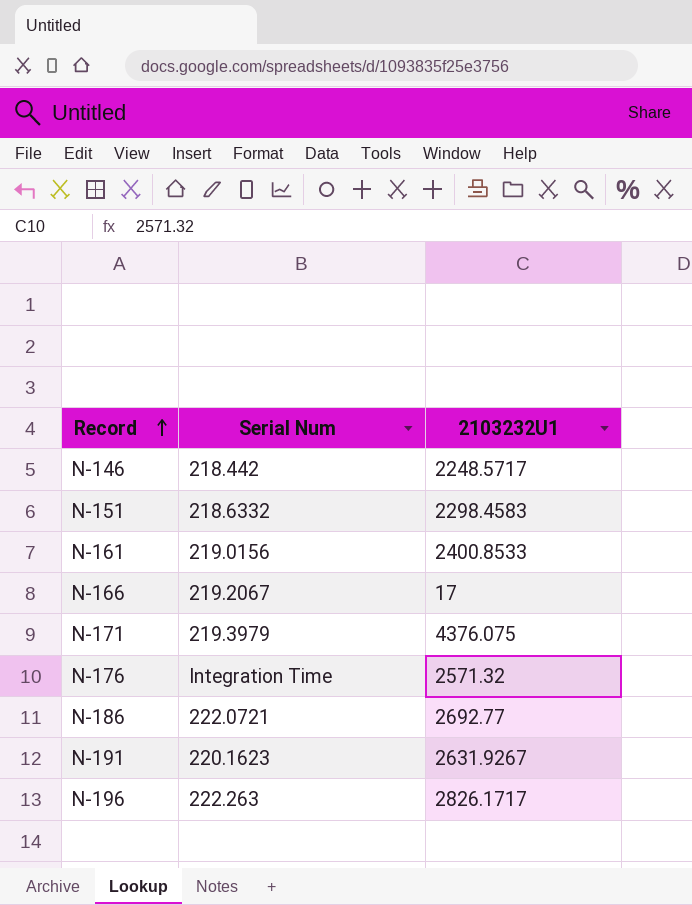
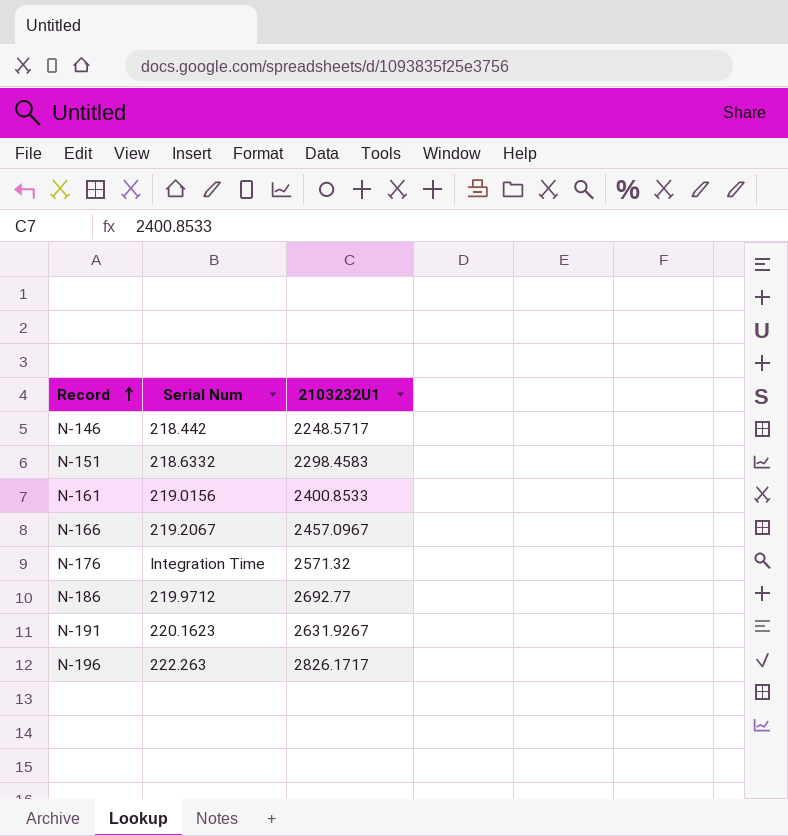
row N-171: 219.3979 | 4376.075 -> none
N-166 | 2103232U1: 17 -> 2457.0967
N-186 | Serial Num: 222.0721 -> 219.9712

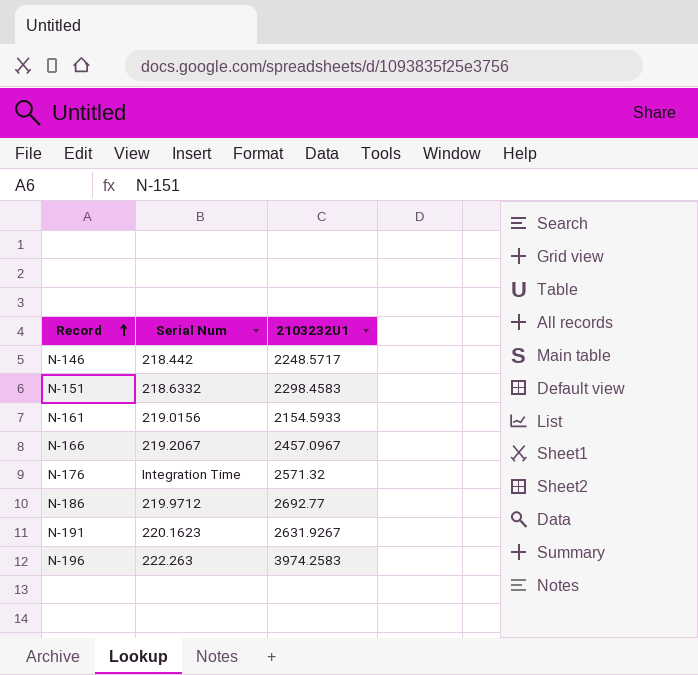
N-161 | 2103232U1: 2400.8533 -> 2154.5933
N-196 | 2103232U1: 2826.1717 -> 3974.2583

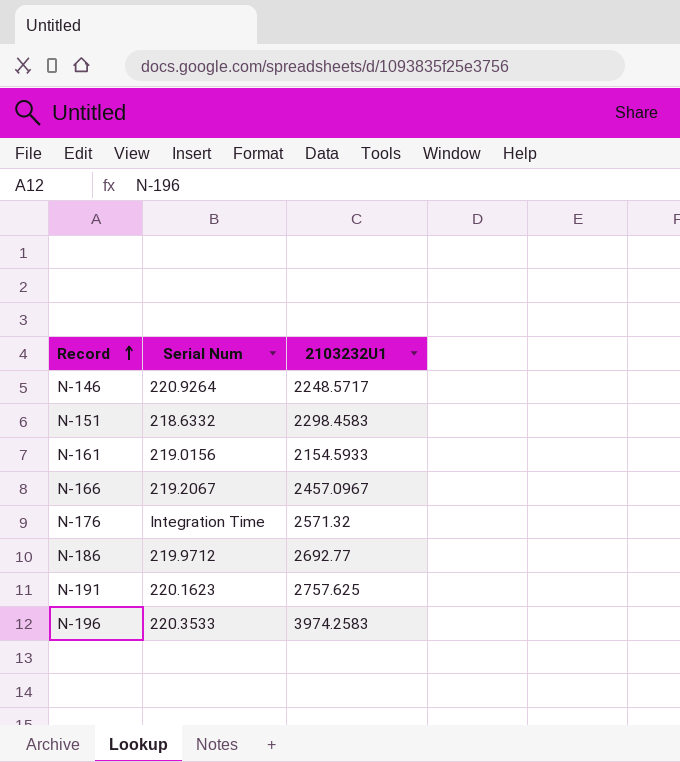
N-146 | Serial Num: 218.442 -> 220.9264
N-191 | 2103232U1: 2631.9267 -> 2757.625
N-196 | Serial Num: 222.263 -> 220.3533

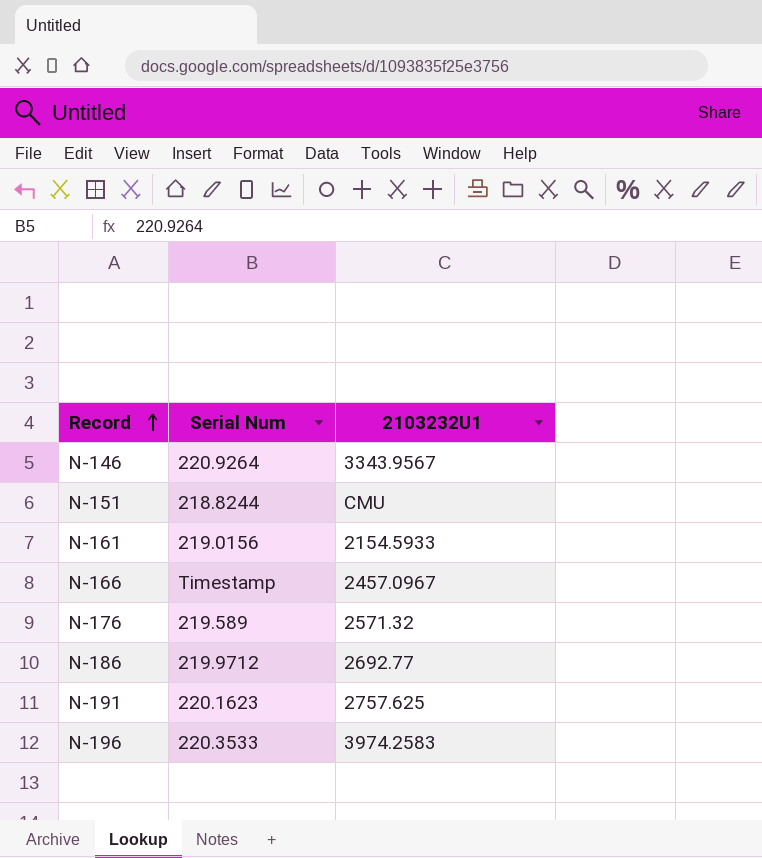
N-146 | 2103232U1: 2248.5717 -> 3343.9567
N-151 | Serial Num: 218.6332 -> 218.8244
N-151 | 2103232U1: 2298.4583 -> CMU
N-166 | Serial Num: 219.2067 -> Timestamp
N-176 | Serial Num: Integration Time -> 219.589

